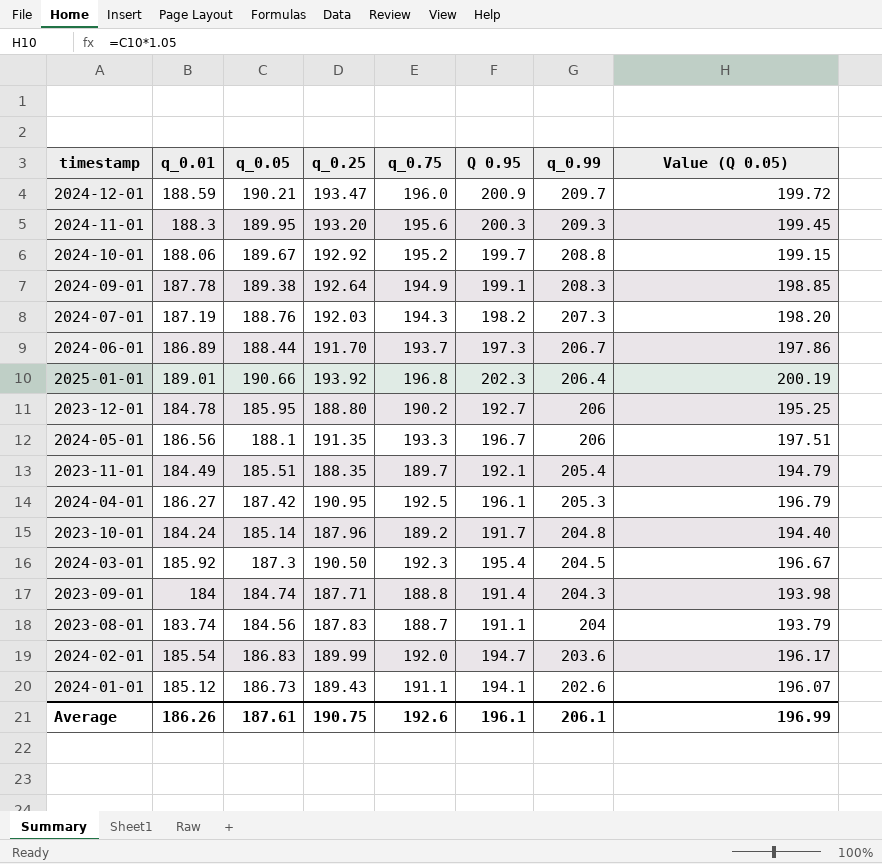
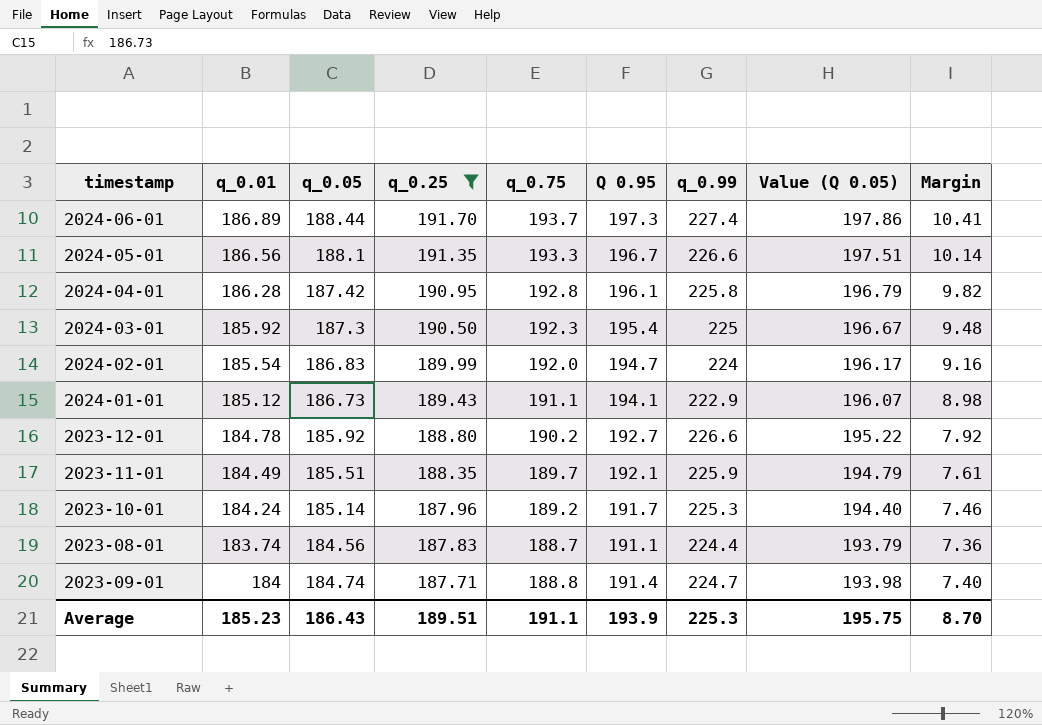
filter: none -> q_0.25 <= 191.70
row order: q_0.99 descending -> q_0.25 descending
column Margin | formula: none -> [Q 0.95] - [q_0.01]
2024-06-01 | q_0.99: 206.7 -> 227.4
2024-05-01 | q_0.99: 206 -> 226.6
2024-04-01 | q_0.01: 186.27 -> 186.28
2024-04-01 | q_0.75: 192.5 -> 192.8
2024-04-01 | q_0.99: 205.3 -> 225.8
2024-03-01 | q_0.99: 204.5 -> 225
2024-02-01 | q_0.99: 203.6 -> 224
2024-01-01 | q_0.99: 202.6 -> 222.9
2023-12-01 | q_0.05: 185.95 -> 185.92
2023-12-01 | q_0.99: 206 -> 226.6
2023-12-01 | Value (Q 0.05): 195.25 -> 195.22
2023-11-01 | q_0.99: 205.4 -> 225.9
2023-10-01 | q_0.99: 204.8 -> 225.3
2023-08-01 | q_0.99: 204 -> 224.4
2023-09-01 | q_0.99: 204.3 -> 224.7
Average | q_0.01: 186.26 -> 185.23
Average | q_0.05: 187.61 -> 186.43
Average | q_0.25: 190.75 -> 189.51
Average | q_0.75: 192.6 -> 191.1
Average | Q 0.95: 196.1 -> 193.9
Average | q_0.99: 206.1 -> 225.3
Average | Value (Q 0.05): 196.99 -> 195.75

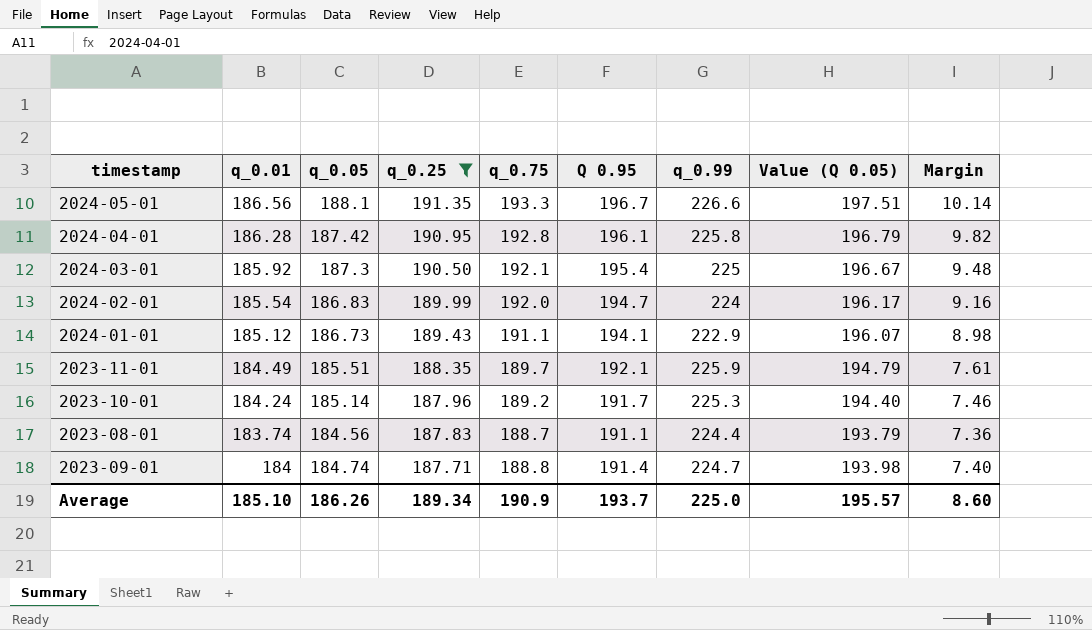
row 2024-06-01: 186.89 | 188.44 | 191.70 | 193.7 | 197.3 | 227.4 | 197.86 | 10.41 -> none
row 2023-12-01: 184.78 | 185.92 | 188.80 | 190.2 | 192.7 | 226.6 | 195.22 | 7.92 -> none
2024-03-01 | q_0.75: 192.3 -> 192.1
Average | q_0.01: 185.23 -> 185.10
Average | q_0.05: 186.43 -> 186.26
Average | q_0.25: 189.51 -> 189.34
Average | q_0.75: 191.1 -> 190.9
Average | Q 0.95: 193.9 -> 193.7
Average | q_0.99: 225.3 -> 225.0
Average | Value (Q 0.05): 195.75 -> 195.57
Average | Margin: 8.70 -> 8.60

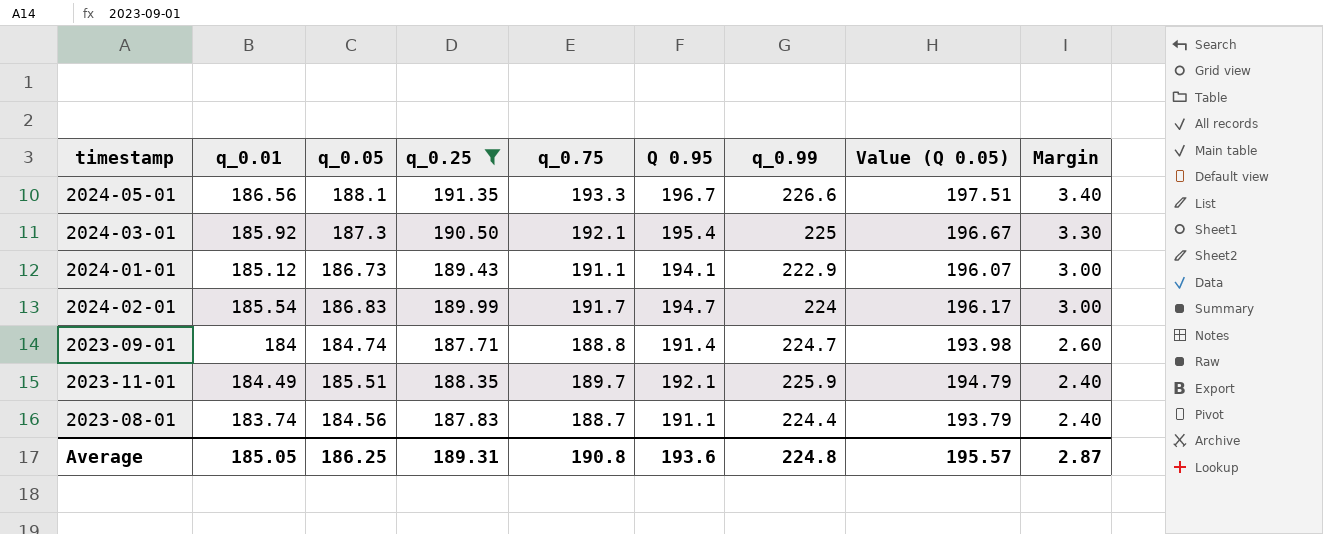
row order: q_0.25 descending -> Margin descending
column Margin | formula: [Q 0.95] - [q_0.01] -> [Q 0.95] - [q_0.75]
row 2024-04-01: 186.28 | 187.42 | 190.95 | 192.8 | 196.1 | 225.8 | 196.79 | 9.82 -> none
row 2023-10-01: 184.24 | 185.14 | 187.96 | 189.2 | 191.7 | 225.3 | 194.40 | 7.46 -> none
2024-02-01 | q_0.75: 192.0 -> 191.7
Average | q_0.01: 185.10 -> 185.05
Average | q_0.05: 186.26 -> 186.25
Average | q_0.25: 189.34 -> 189.31
Average | q_0.75: 190.9 -> 190.8
Average | Q 0.95: 193.7 -> 193.6
Average | q_0.99: 225.0 -> 224.8
Average | Margin: 8.60 -> 2.87

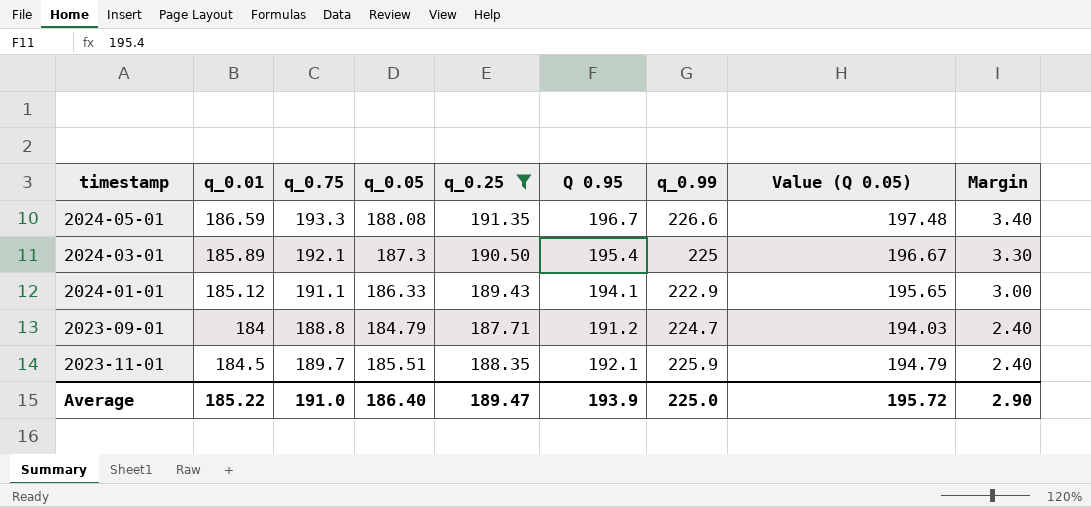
column q_0.75 | position: 5 -> 3
row 2024-02-01: 185.54 | 186.83 | 189.99 | 191.7 | 194.7 | 224 | 196.17 | 3.00 -> none
row 2023-08-01: 183.74 | 184.56 | 187.83 | 188.7 | 191.1 | 224.4 | 193.79 | 2.40 -> none
2024-05-01 | q_0.01: 186.56 -> 186.59
2024-05-01 | q_0.05: 188.1 -> 188.08
2024-05-01 | Value (Q 0.05): 197.51 -> 197.48
2024-03-01 | q_0.01: 185.92 -> 185.89
2024-01-01 | q_0.05: 186.73 -> 186.33
2024-01-01 | Value (Q 0.05): 196.07 -> 195.65
2023-09-01 | q_0.05: 184.74 -> 184.79
2023-09-01 | Q 0.95: 191.4 -> 191.2
2023-09-01 | Value (Q 0.05): 193.98 -> 194.03
2023-09-01 | Margin: 2.60 -> 2.40
2023-11-01 | q_0.01: 184.49 -> 184.5
Average | q_0.01: 185.05 -> 185.22
Average | q_0.75: 190.8 -> 191.0
Average | q_0.05: 186.25 -> 186.40
Average | q_0.25: 189.31 -> 189.47
Average | Q 0.95: 193.6 -> 193.9
Average | q_0.99: 224.8 -> 225.0
Average | Value (Q 0.05): 195.57 -> 195.72
Average | Margin: 2.87 -> 2.90

